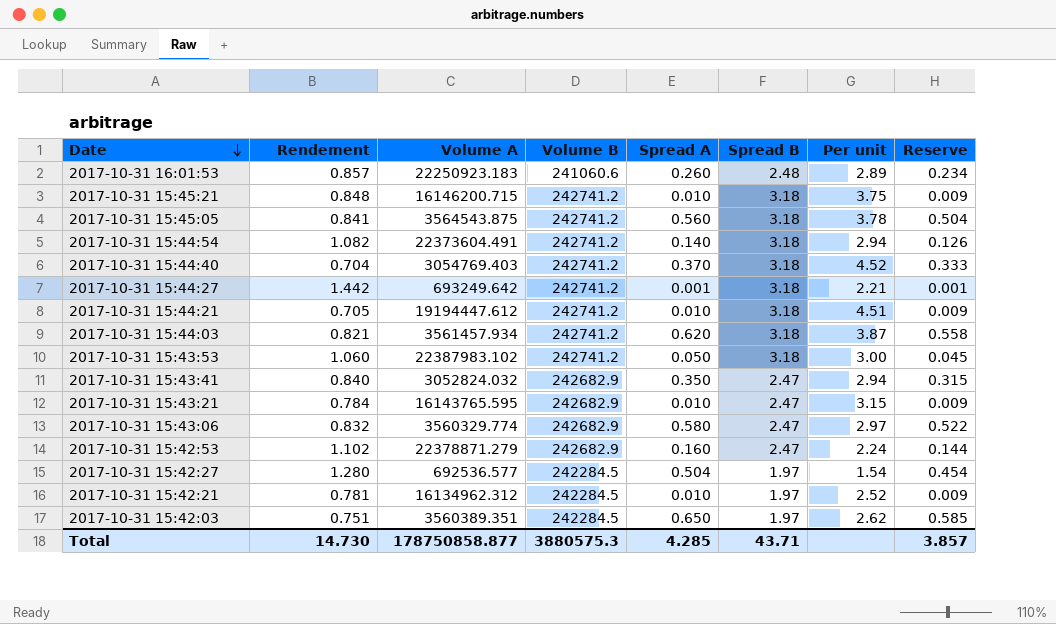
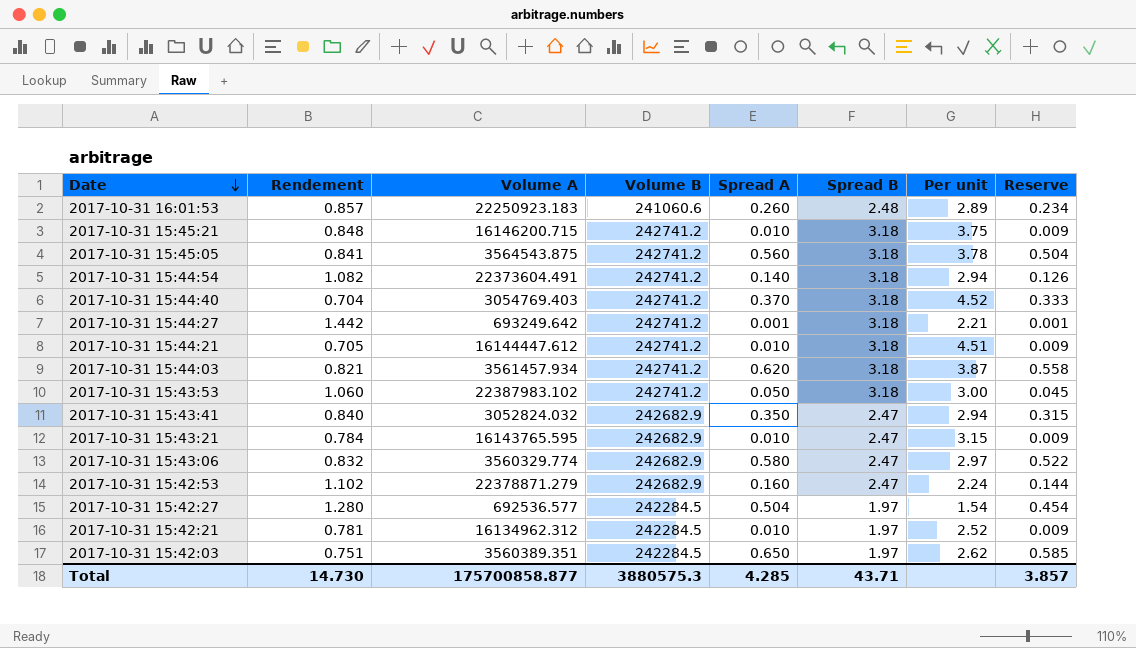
2017-10-31 15:44:21 | Volume A: 19194447.612 -> 16144447.612
Total | Volume A: 178750858.877 -> 175700858.877

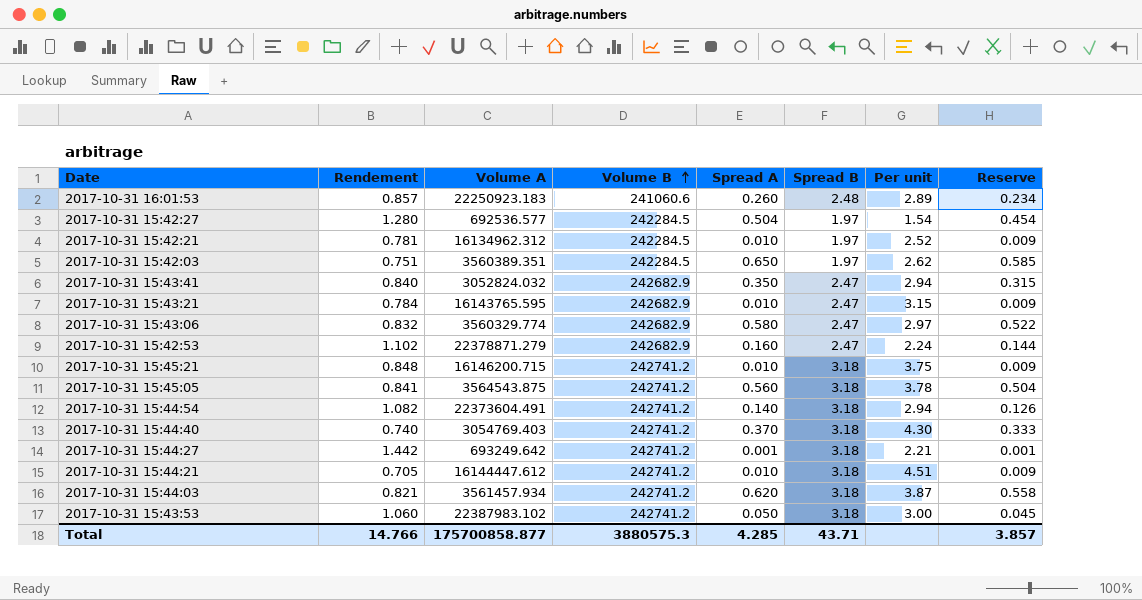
row order: Date descending -> Volume B ascending
2017-10-31 15:44:40 | Rendement: 0.704 -> 0.740
2017-10-31 15:44:40 | Per unit: 4.52 -> 4.30
Total | Rendement: 14.730 -> 14.766

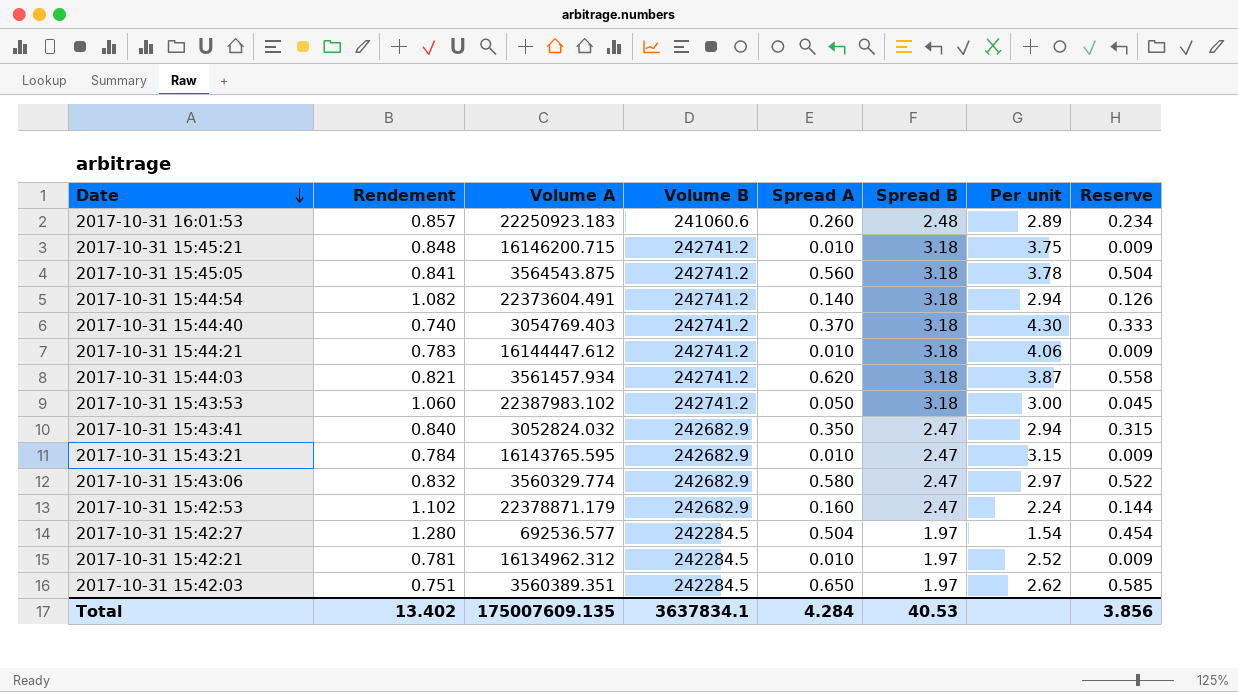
row order: Volume B ascending -> Date descending
row 2017-10-31 15:44:27: 1.442 | 693249.642 | 242741.2 | 0.001 | 3.18 | 2.21 | 0.001 -> none
2017-10-31 15:44:21 | Rendement: 0.705 -> 0.783
2017-10-31 15:44:21 | Per unit: 4.51 -> 4.06
2017-10-31 15:42:53 | Volume A: 22378871.279 -> 22378871.179
Total | Rendement: 14.766 -> 13.402
Total | Volume A: 175700858.877 -> 175007609.135
Total | Volume B: 3880575.3 -> 3637834.1
Total | Spread A: 4.285 -> 4.284
Total | Spread B: 43.71 -> 40.53
Total | Reserve: 3.857 -> 3.856

